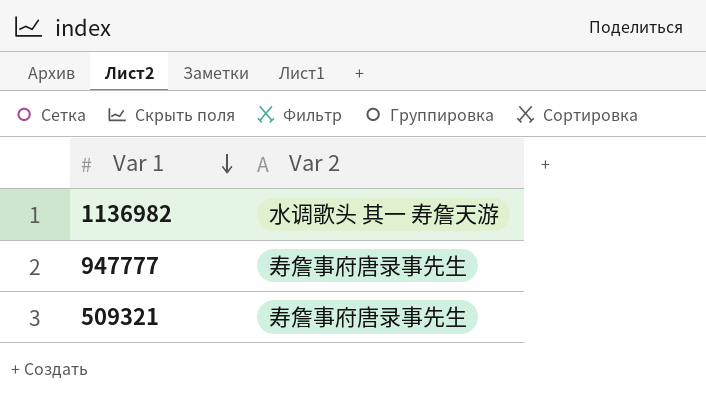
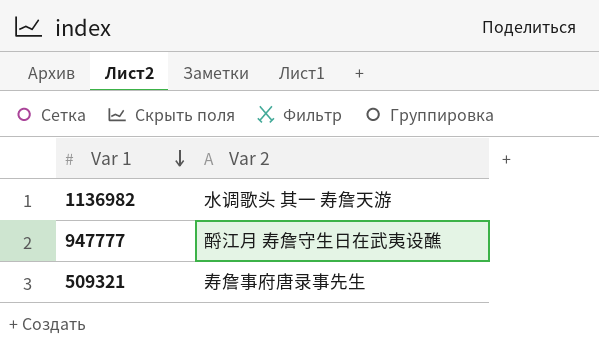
947777 | Var 2: 寿詹事府唐录事先生 -> 酹江月 寿詹守生日在武夷设醮

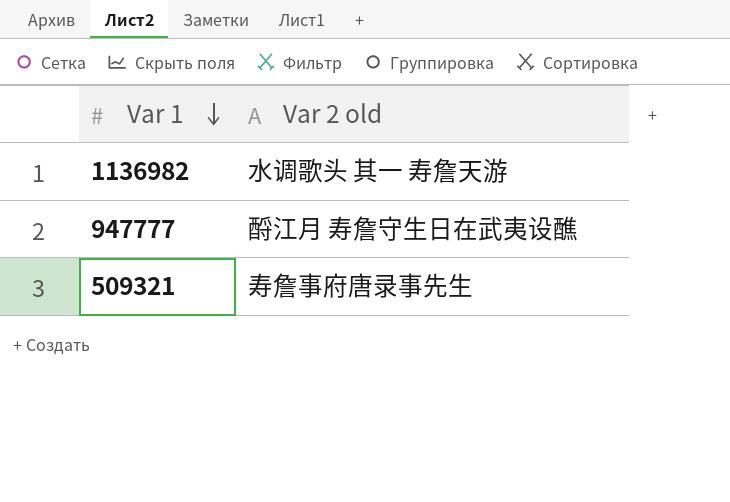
column name: Var 2 -> Var 2 old

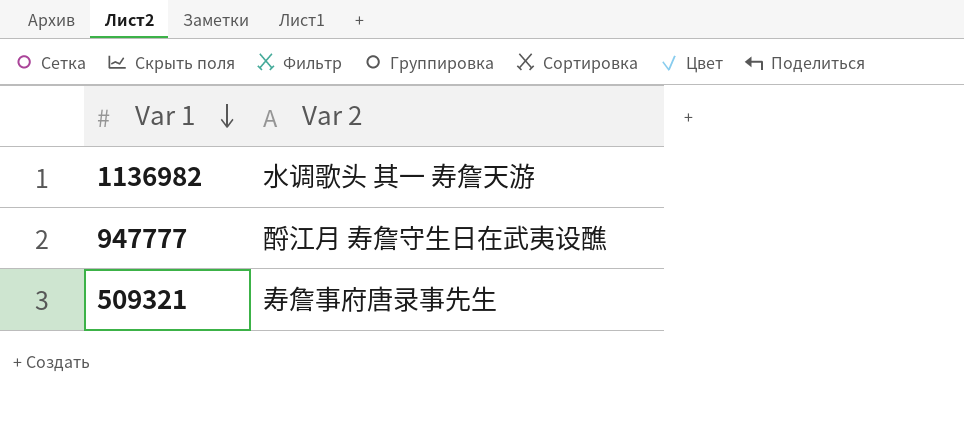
column name: Var 2 old -> Var 2

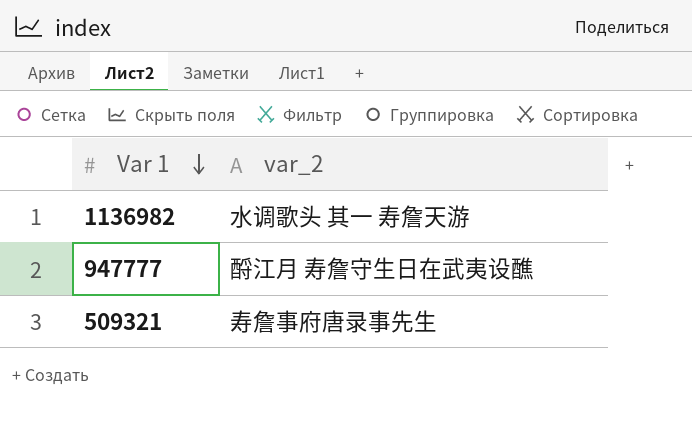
column name: Var 2 -> var_2

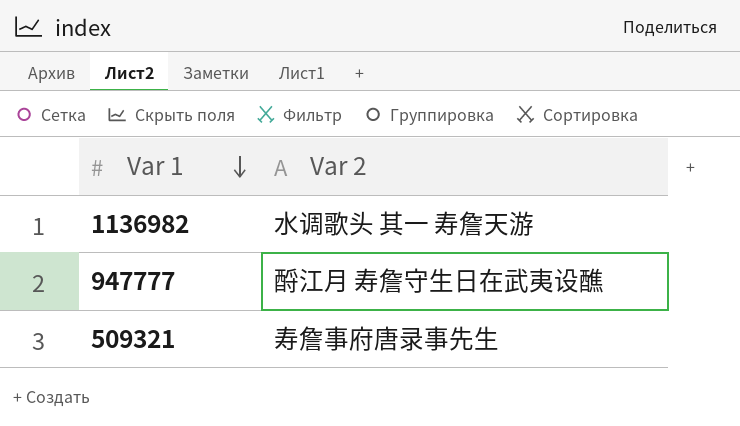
column name: var_2 -> Var 2

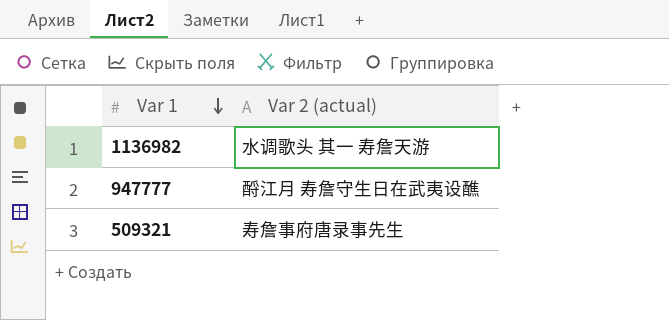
column name: Var 2 -> Var 2 (actual)

